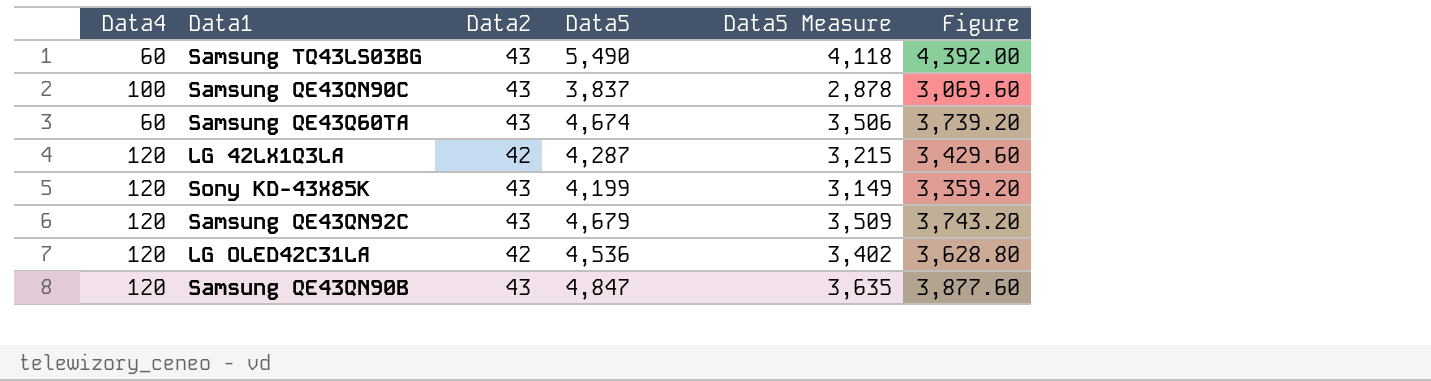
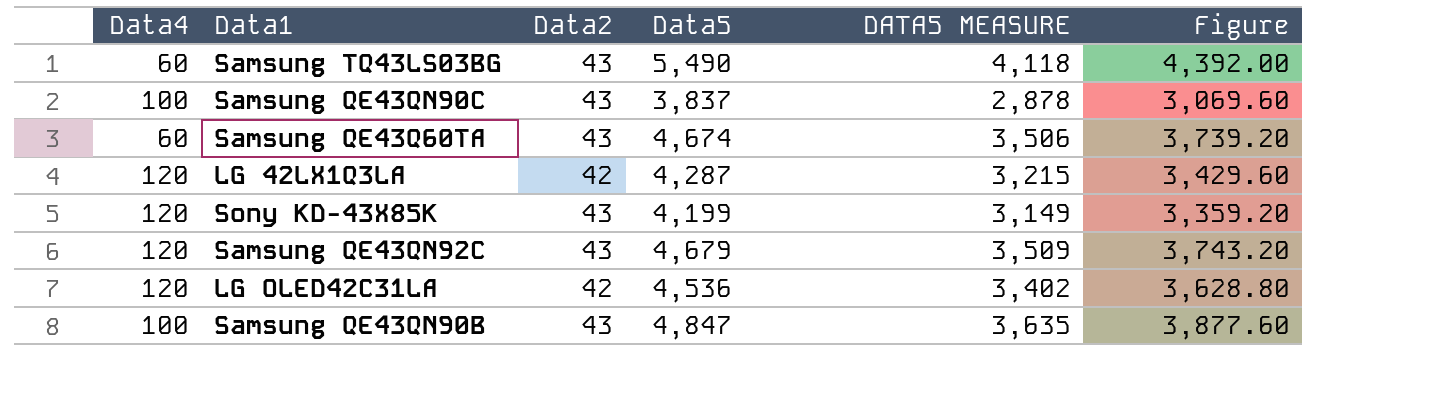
column name: Data5 Measure -> DATA5 MEASURE
Samsung QE43QN90B | Data4: 120 -> 100

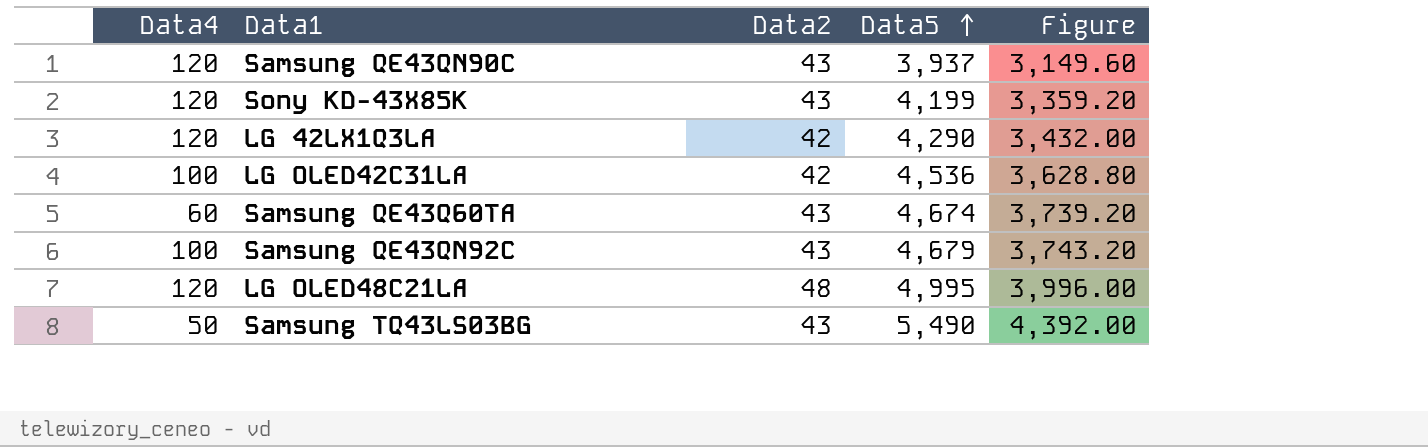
row order: none -> Data5 ascending
column DATA5 MEASURE | formula: [Data5] * 0.75 -> none
row Samsung QE43QN90B: 100 | 43 | 4,847 | 3,635 | 3,877.60 -> none
Samsung QE43QN90C | Data4: 100 -> 120
Samsung QE43QN90C | Data5: 3,837 -> 3,937
Samsung QE43QN90C | Figure: 3,069.60 -> 3,149.60
LG 42LX1Q3LA | Data5: 4,287 -> 4,290
LG 42LX1Q3LA | Figure: 3,429.60 -> 3,432.00
LG OLED42C31LA | Data4: 120 -> 100
Samsung QE43QN92C | Data4: 120 -> 100
row LG OLED48C21LA: none -> 120 | 48 | 4,995 | 3,996.00
Samsung TQ43LS03BG | Data4: 60 -> 50

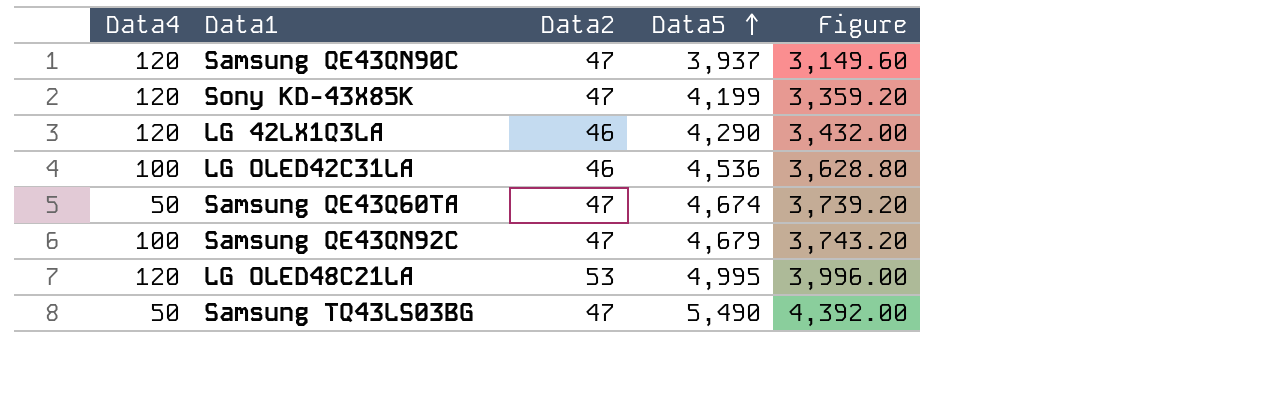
Samsung QE43QN90C | Data2: 43 -> 47
Sony KD-43X85K | Data2: 43 -> 47
LG 42LX1Q3LA | Data2: 42 -> 46
LG OLED42C31LA | Data2: 42 -> 46
Samsung QE43Q60TA | Data4: 60 -> 50
Samsung QE43Q60TA | Data2: 43 -> 47
Samsung QE43QN92C | Data2: 43 -> 47
LG OLED48C21LA | Data2: 48 -> 53
Samsung TQ43LS03BG | Data2: 43 -> 47

